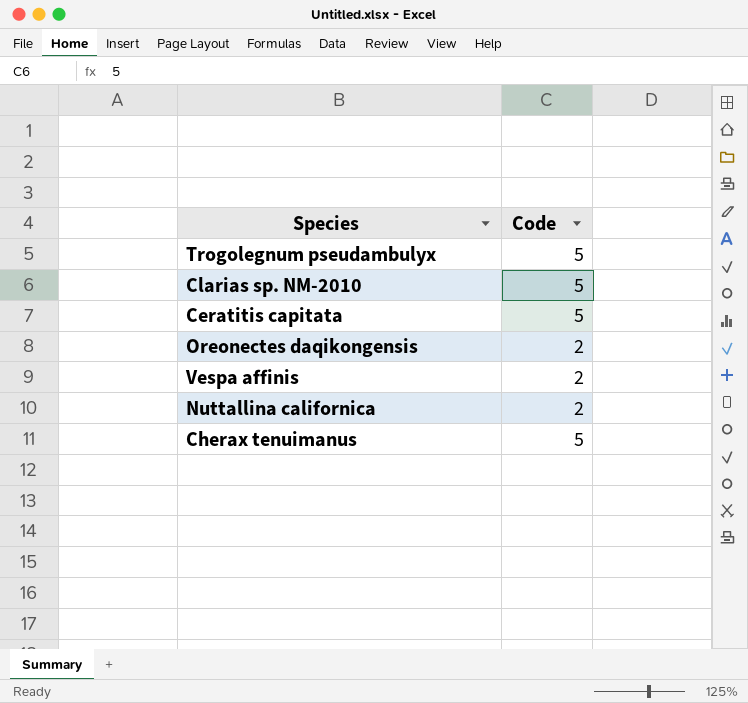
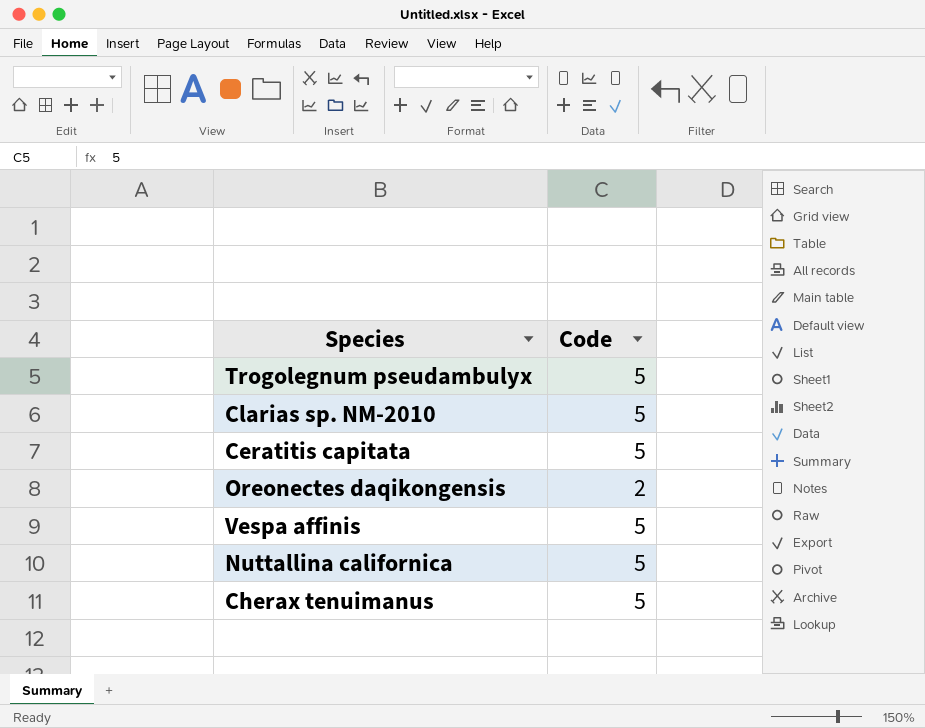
Vespa affinis | Code: 2 -> 5
Nuttallina californica | Code: 2 -> 5

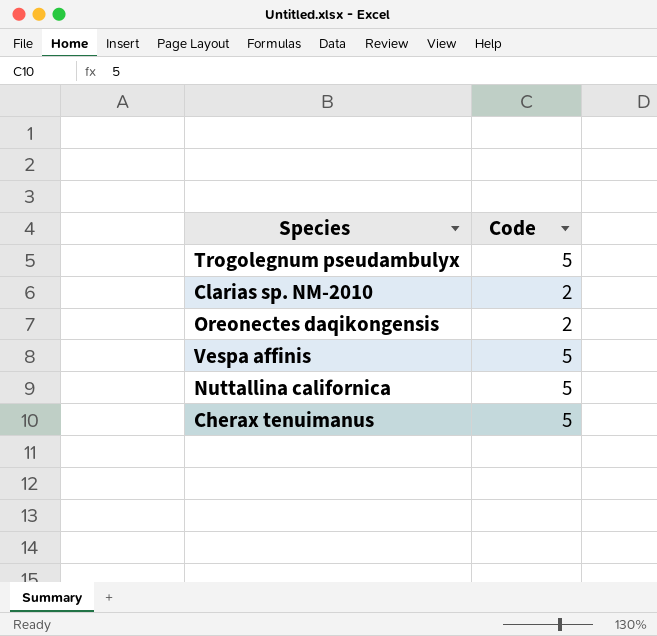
row Ceratitis capitata: 5 -> none
Clarias sp. NM-2010 | Code: 5 -> 2

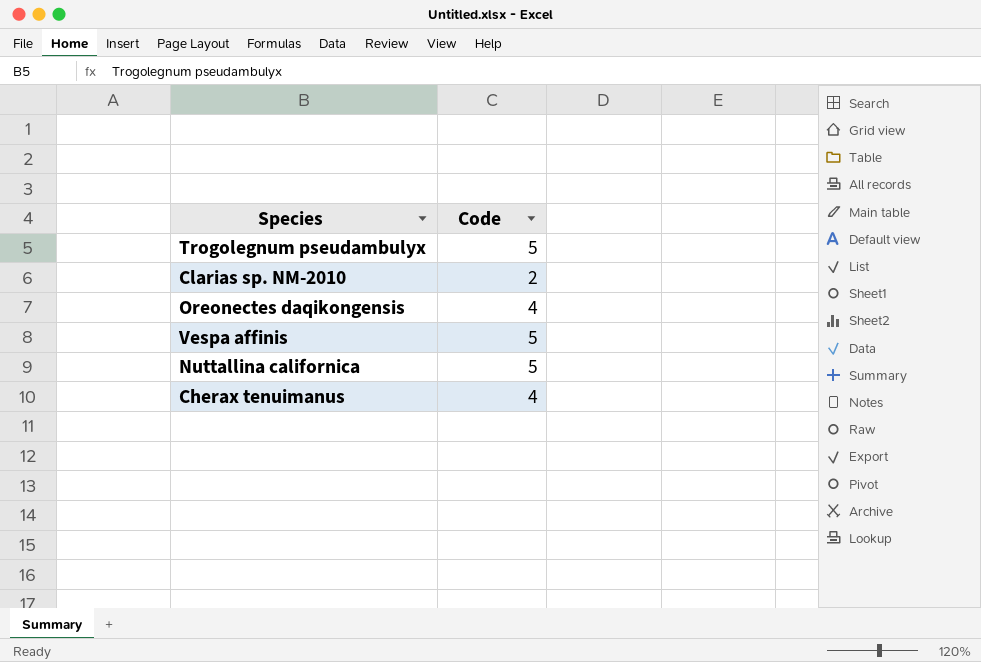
Oreonectes daqikongensis | Code: 2 -> 4
Cherax tenuimanus | Code: 5 -> 4

